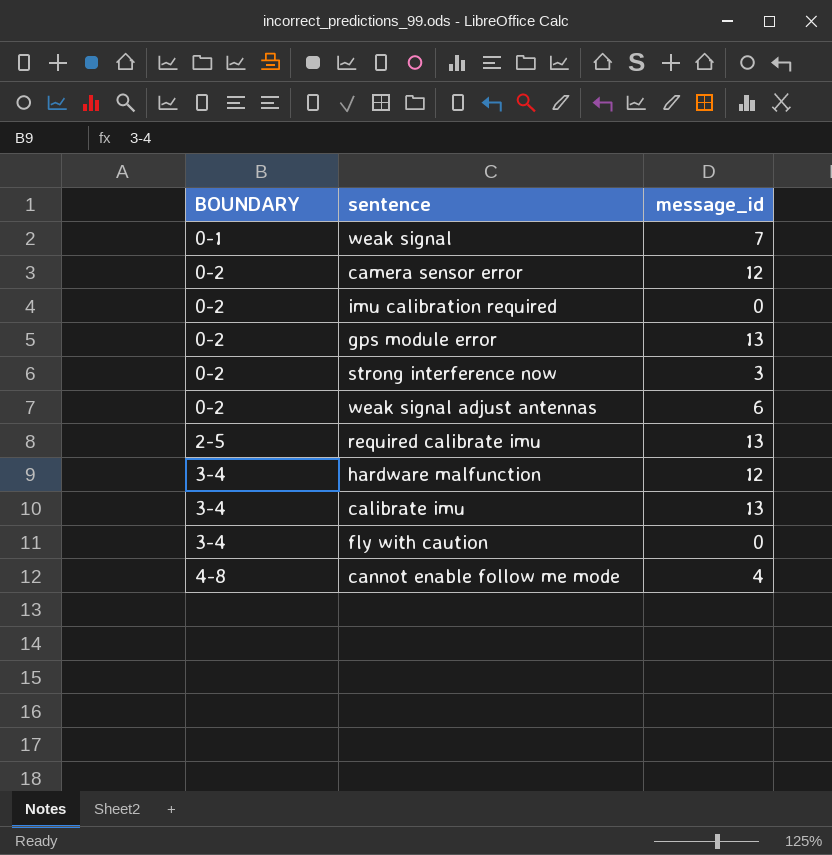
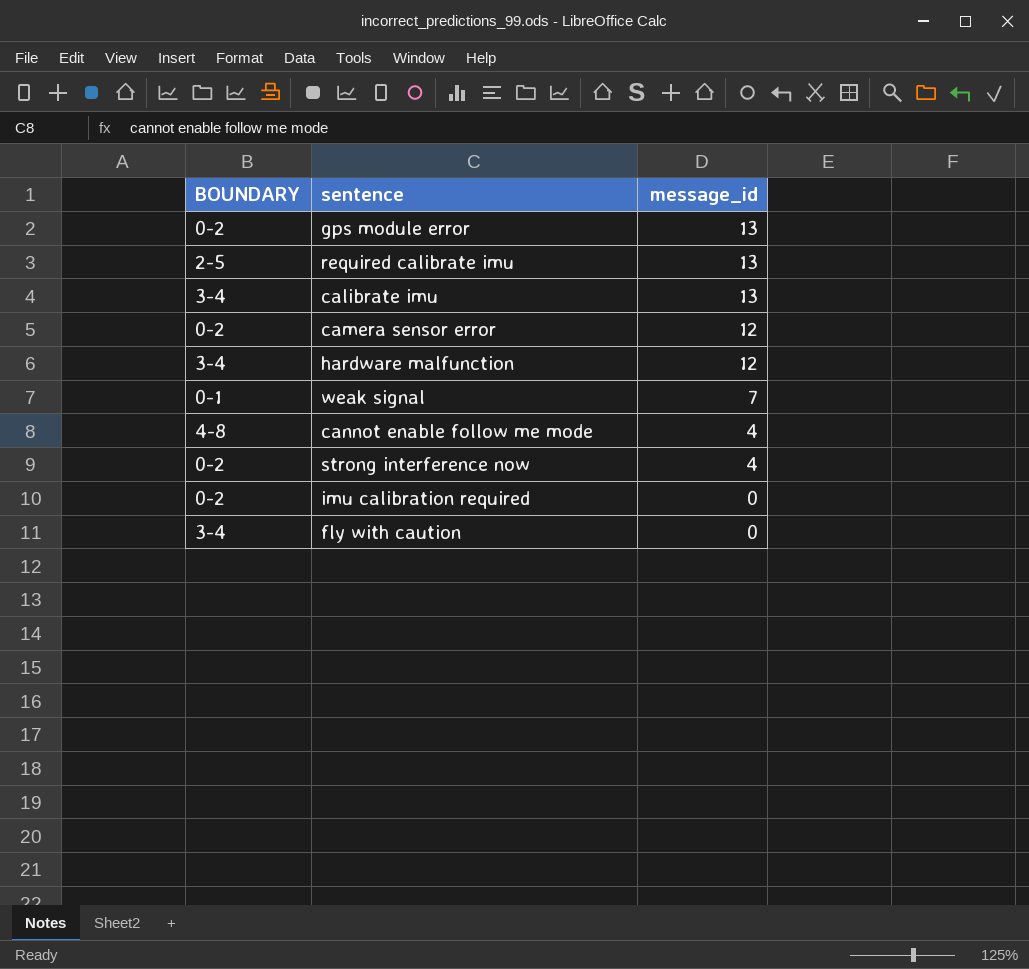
row order: BOUNDARY ascending -> message_id descending
row weak signal adjust antennas: 0-2 | 6 -> none
strong interference now | message_id: 3 -> 4

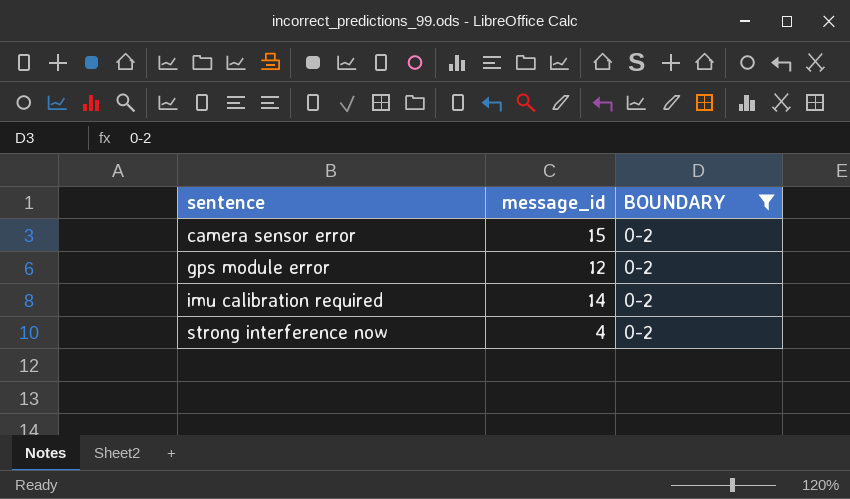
filter: none -> BOUNDARY = 0-2
row order: message_id descending -> sentence ascending
column BOUNDARY | position: 1 -> 3
camera sensor error | message_id: 12 -> 15
gps module error | message_id: 13 -> 12
imu calibration required | message_id: 0 -> 14

